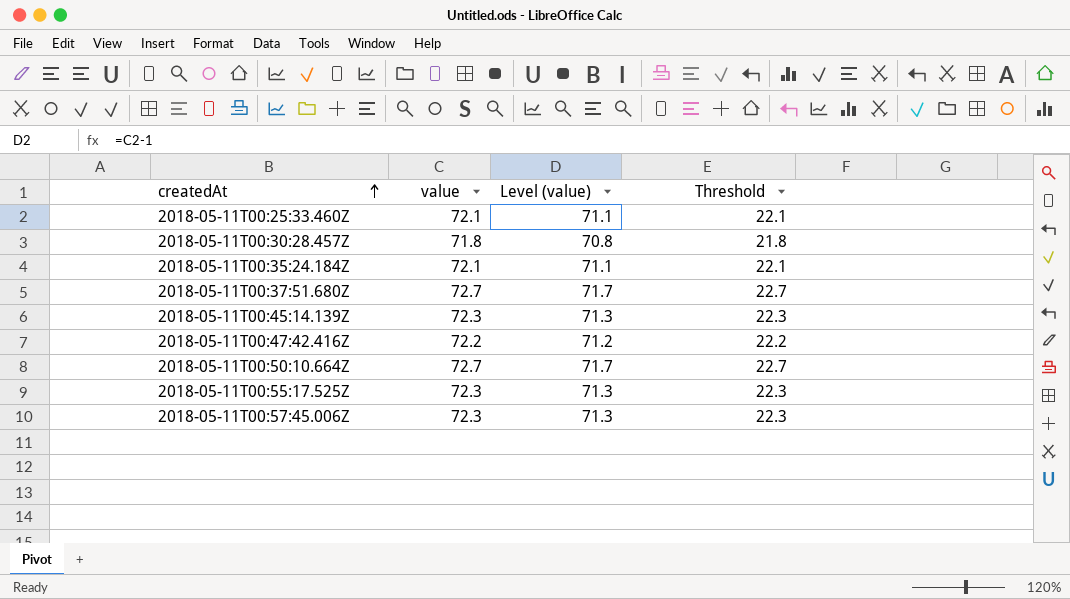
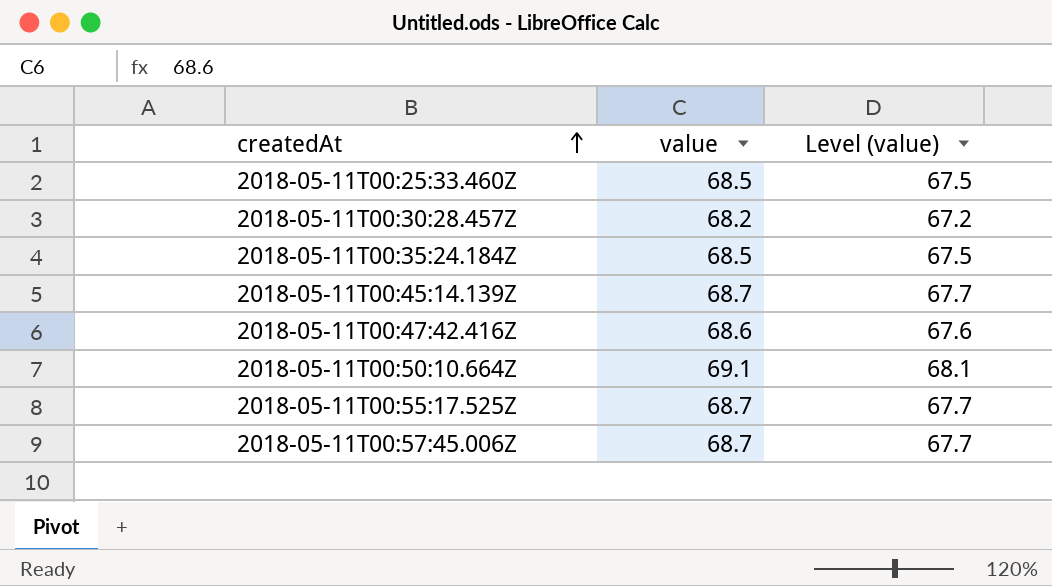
column Threshold | formula: [value] - 50 -> none
row 2018-05-11T00:37:51.680Z: 72.7 | 71.7 | 22.7 -> none
2018-05-11T00:25:33.460Z | value: 72.1 -> 68.5
2018-05-11T00:25:33.460Z | Level (value): 71.1 -> 67.5
2018-05-11T00:30:28.457Z | value: 71.8 -> 68.2
2018-05-11T00:30:28.457Z | Level (value): 70.8 -> 67.2
2018-05-11T00:35:24.184Z | value: 72.1 -> 68.5
2018-05-11T00:35:24.184Z | Level (value): 71.1 -> 67.5
2018-05-11T00:45:14.139Z | value: 72.3 -> 68.7
2018-05-11T00:45:14.139Z | Level (value): 71.3 -> 67.7
2018-05-11T00:47:42.416Z | value: 72.2 -> 68.6
2018-05-11T00:47:42.416Z | Level (value): 71.2 -> 67.6
2018-05-11T00:50:10.664Z | value: 72.7 -> 69.1
2018-05-11T00:50:10.664Z | Level (value): 71.7 -> 68.1
2018-05-11T00:55:17.525Z | value: 72.3 -> 68.7
2018-05-11T00:55:17.525Z | Level (value): 71.3 -> 67.7
2018-05-11T00:57:45.006Z | value: 72.3 -> 68.7
2018-05-11T00:57:45.006Z | Level (value): 71.3 -> 67.7

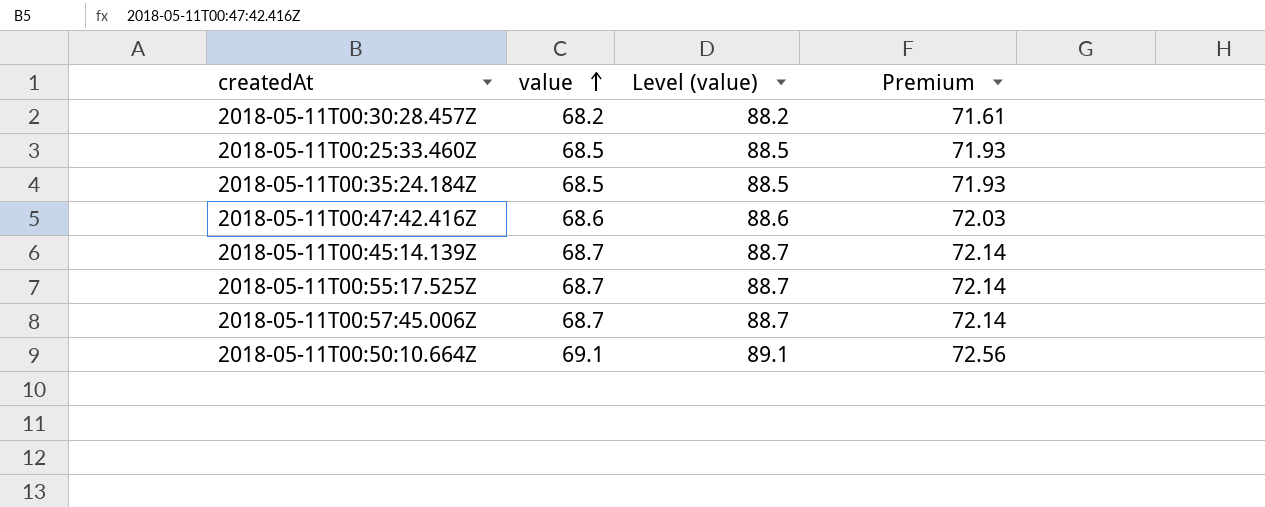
row order: createdAt ascending -> value ascending
column Level (value) | formula: [value] - 1 -> [value] + 20
column Premium | formula: none -> [value] * 1.05

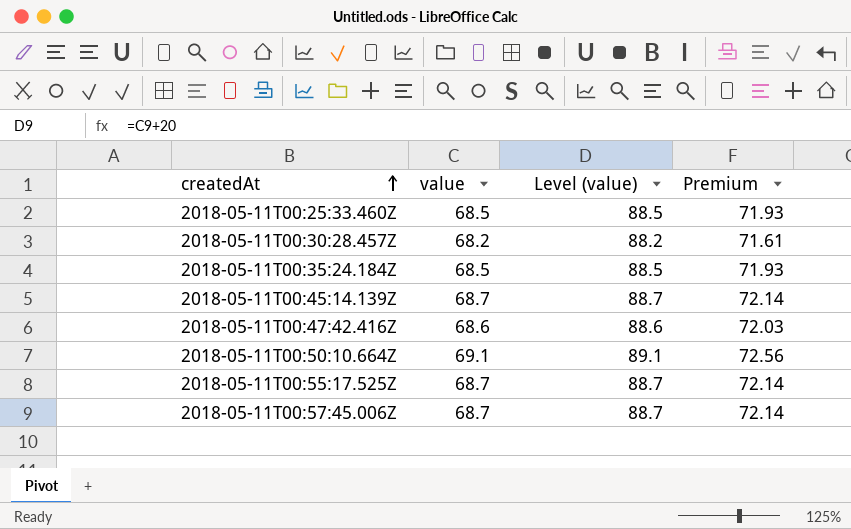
row order: value ascending -> createdAt ascending

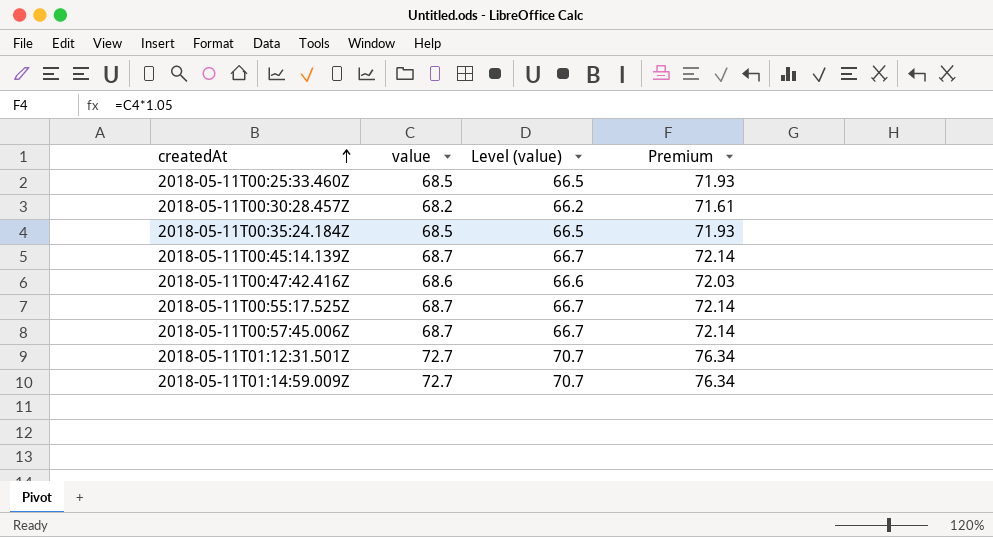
column Level (value) | formula: [value] + 20 -> [value] - 2
row 2018-05-11T00:50:10.664Z: 69.1 | 89.1 | 72.56 -> none
row 2018-05-11T01:12:31.501Z: none -> 72.7 | 70.7 | 76.34
row 2018-05-11T01:14:59.009Z: none -> 72.7 | 70.7 | 76.34

